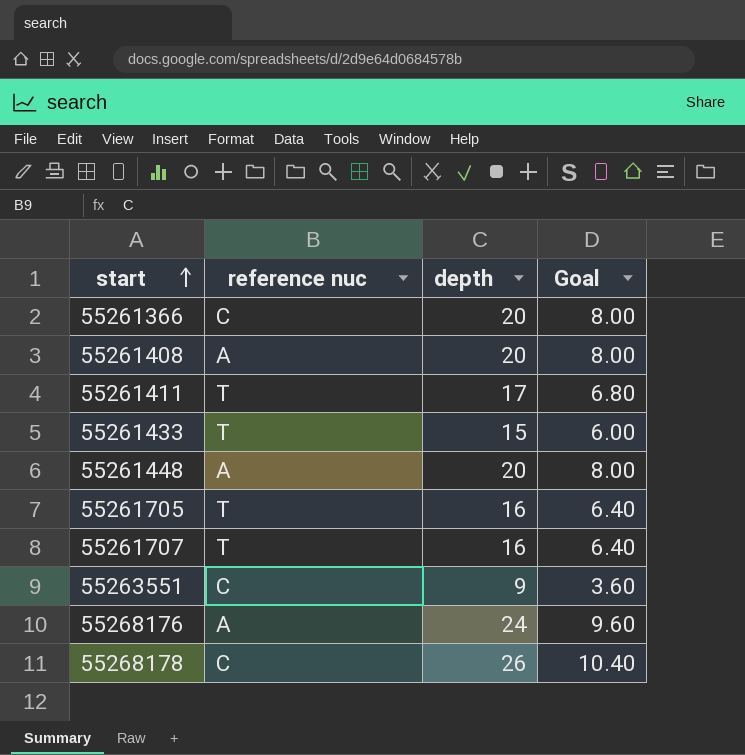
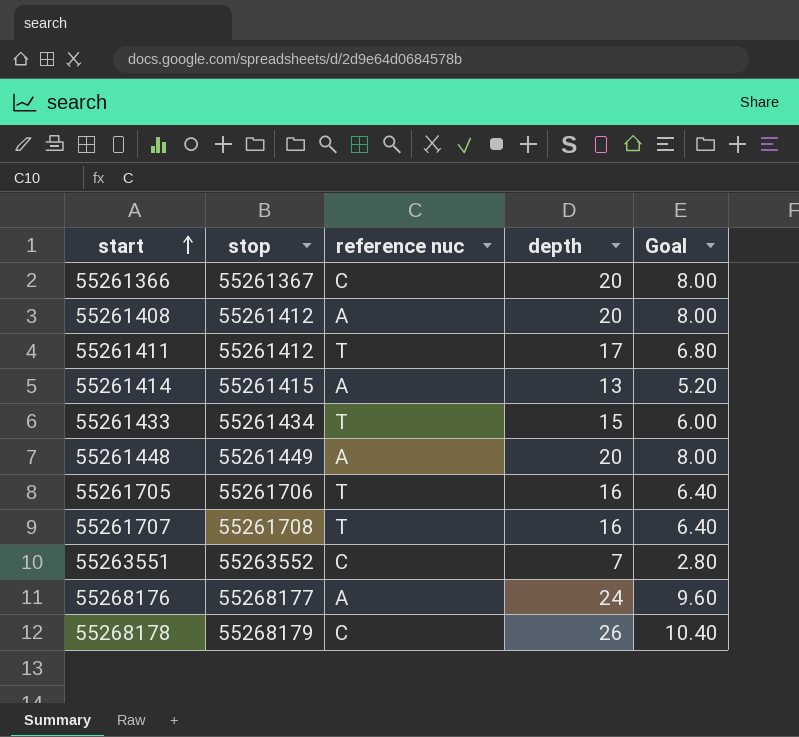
column stop | position: none -> 2
row 55261414: none -> 55261415 | A | 13 | 5.20
55263551 | depth: 9 -> 7
55263551 | Goal: 3.60 -> 2.80

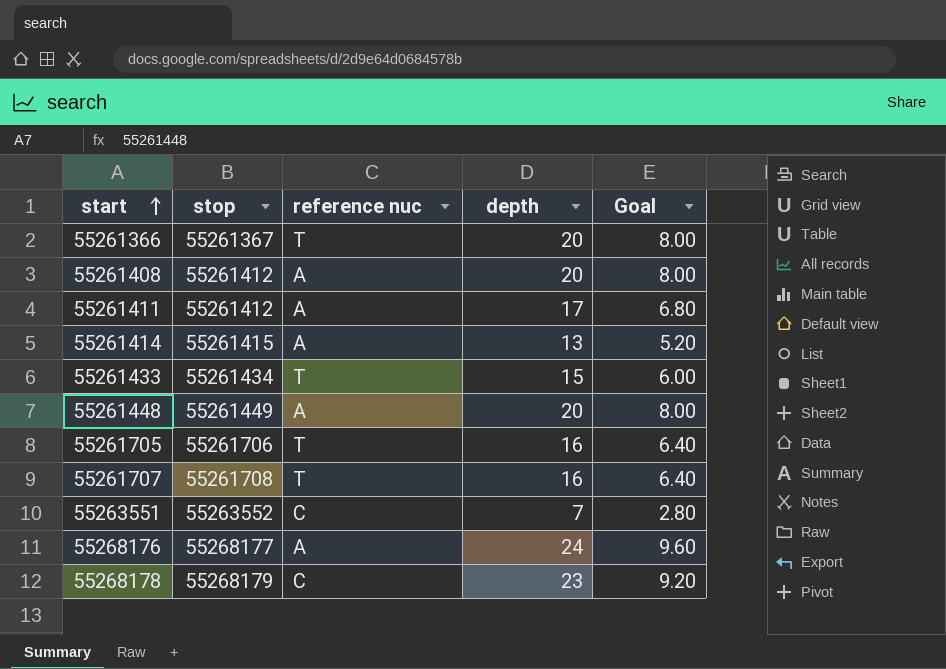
55261366 | reference nuc: C -> T
55261411 | reference nuc: T -> A
55268178 | depth: 26 -> 23
55268178 | Goal: 10.40 -> 9.20

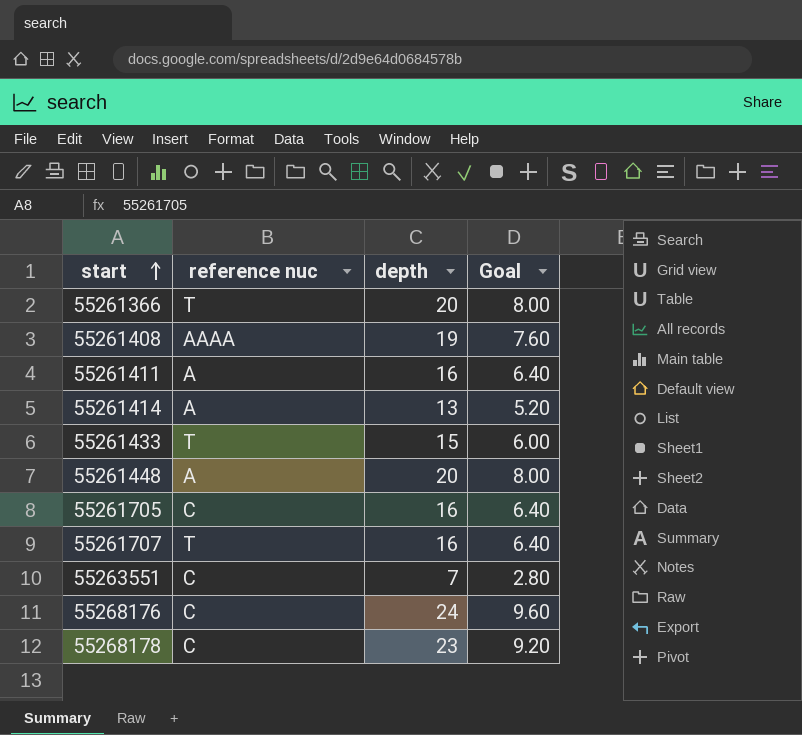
column stop | position: 2 -> none
55261408 | reference nuc: A -> AAAA
55261408 | depth: 20 -> 19
55261408 | Goal: 8.00 -> 7.60
55261411 | depth: 17 -> 16
55261411 | Goal: 6.80 -> 6.40
55261705 | reference nuc: T -> C
55268176 | reference nuc: A -> C

